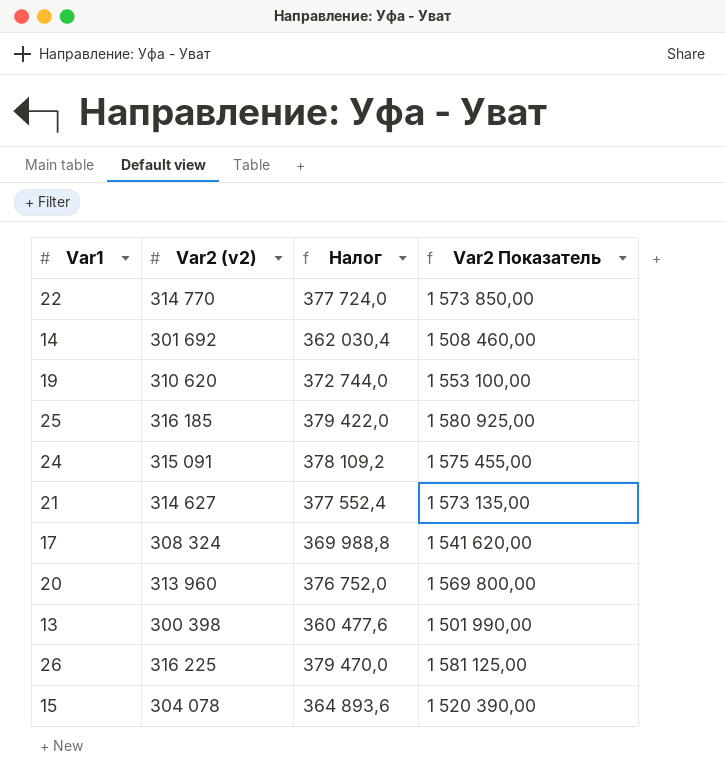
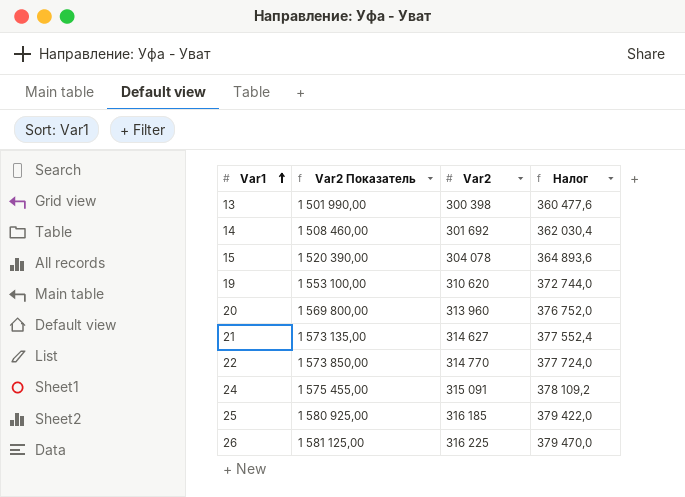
row order: none -> Var1 ascending
column Var2 Показатель | position: 4 -> 2
column name: Var2 (v2) -> Var2
row 17: 308 324 | 369 988,8 | 1 541 620,00 -> none

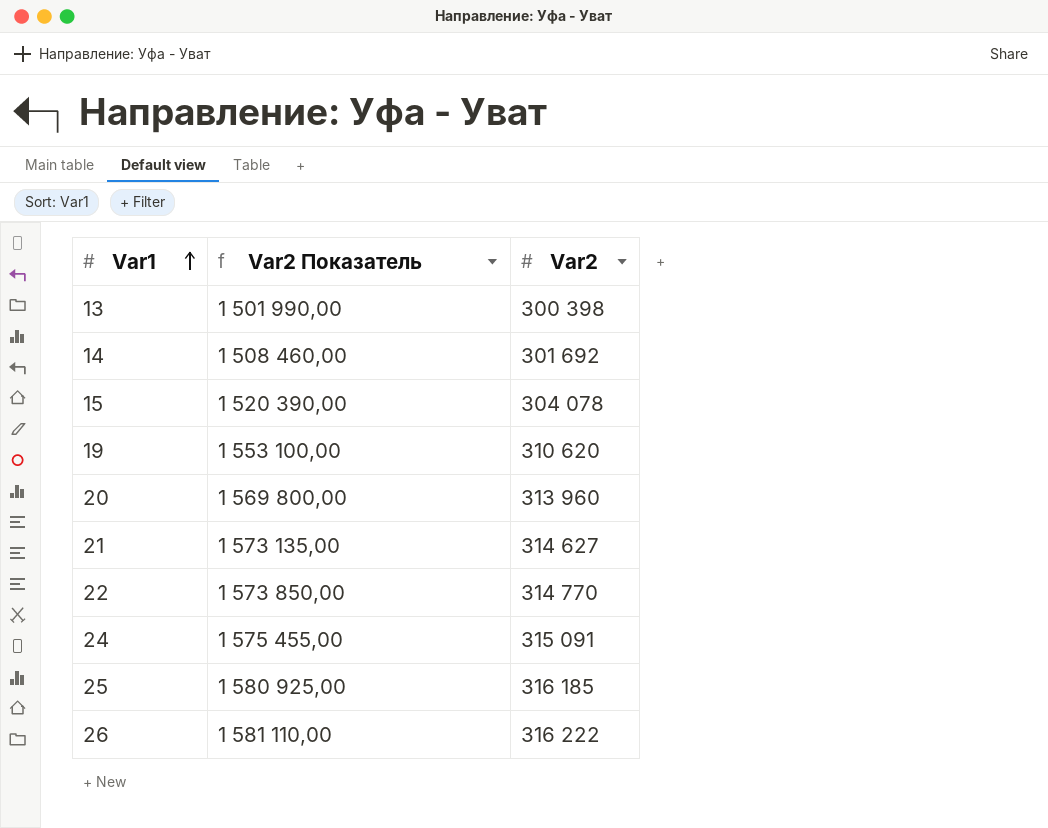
column Налог | formula: [Var2] * 1,2 -> none
26 | Var2 Показатель: 1 581 125,00 -> 1 581 110,00
26 | Var2: 316 225 -> 316 222

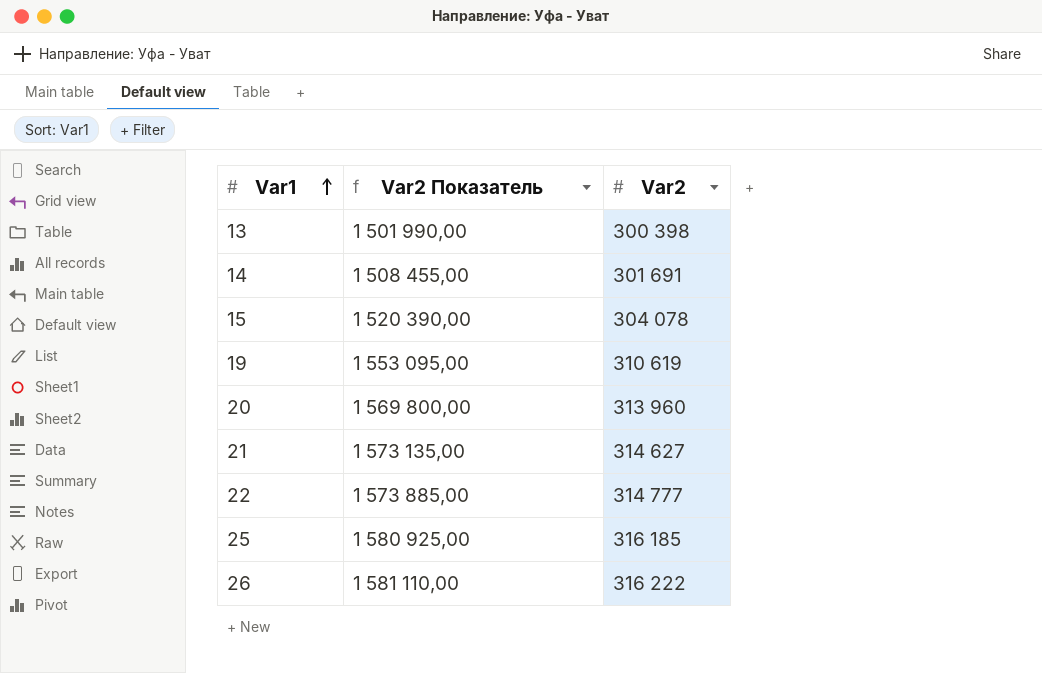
row 24: 1 575 455,00 | 315 091 -> none
14 | Var2 Показатель: 1 508 460,00 -> 1 508 455,00
14 | Var2: 301 692 -> 301 691
19 | Var2 Показатель: 1 553 100,00 -> 1 553 095,00
19 | Var2: 310 620 -> 310 619
22 | Var2 Показатель: 1 573 850,00 -> 1 573 885,00
22 | Var2: 314 770 -> 314 777

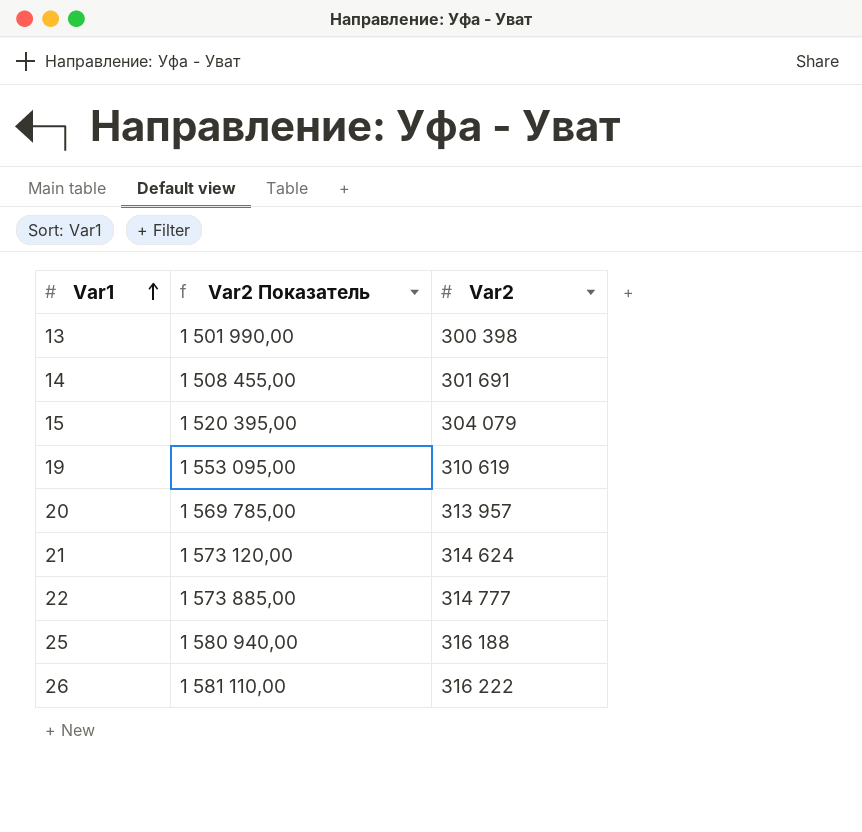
15 | Var2 Показатель: 1 520 390,00 -> 1 520 395,00
15 | Var2: 304 078 -> 304 079
20 | Var2 Показатель: 1 569 800,00 -> 1 569 785,00
20 | Var2: 313 960 -> 313 957
21 | Var2 Показатель: 1 573 135,00 -> 1 573 120,00
21 | Var2: 314 627 -> 314 624
25 | Var2 Показатель: 1 580 925,00 -> 1 580 940,00
25 | Var2: 316 185 -> 316 188

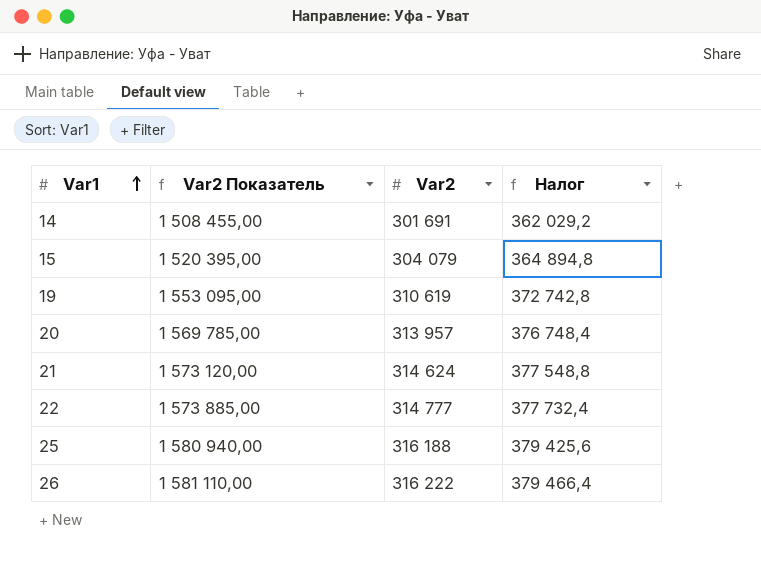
column Налог | formula: none -> [Var2] * 1,2
row 13: 1 501 990,00 | 300 398 -> none

